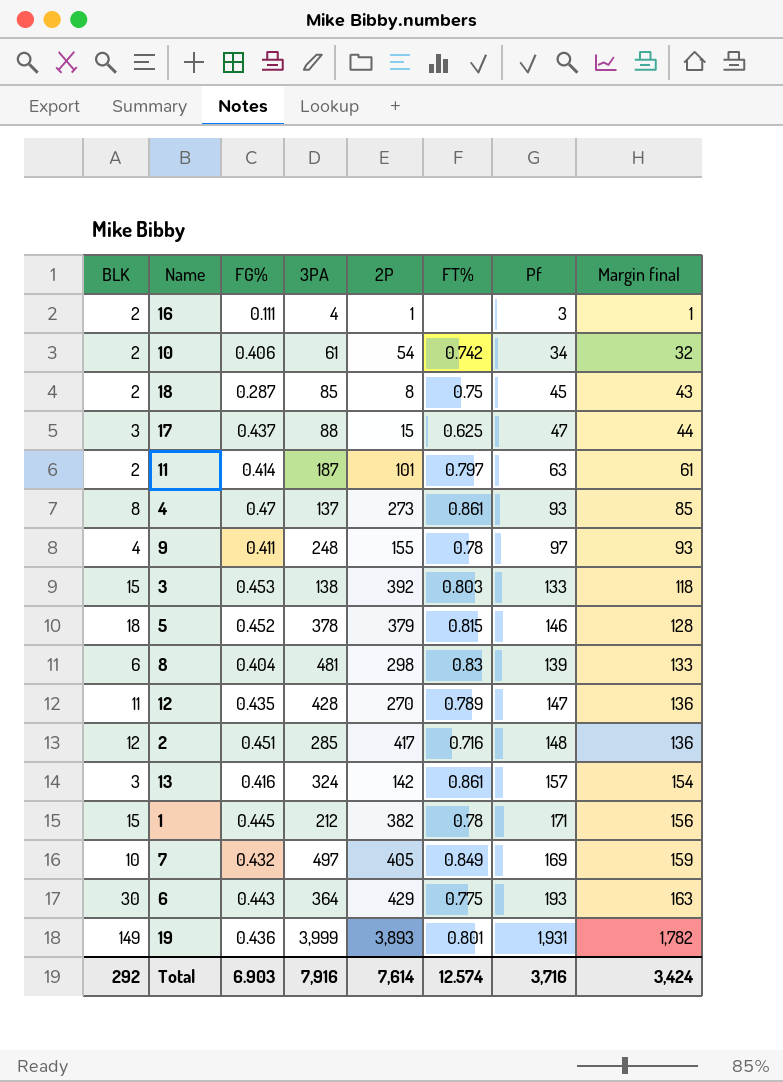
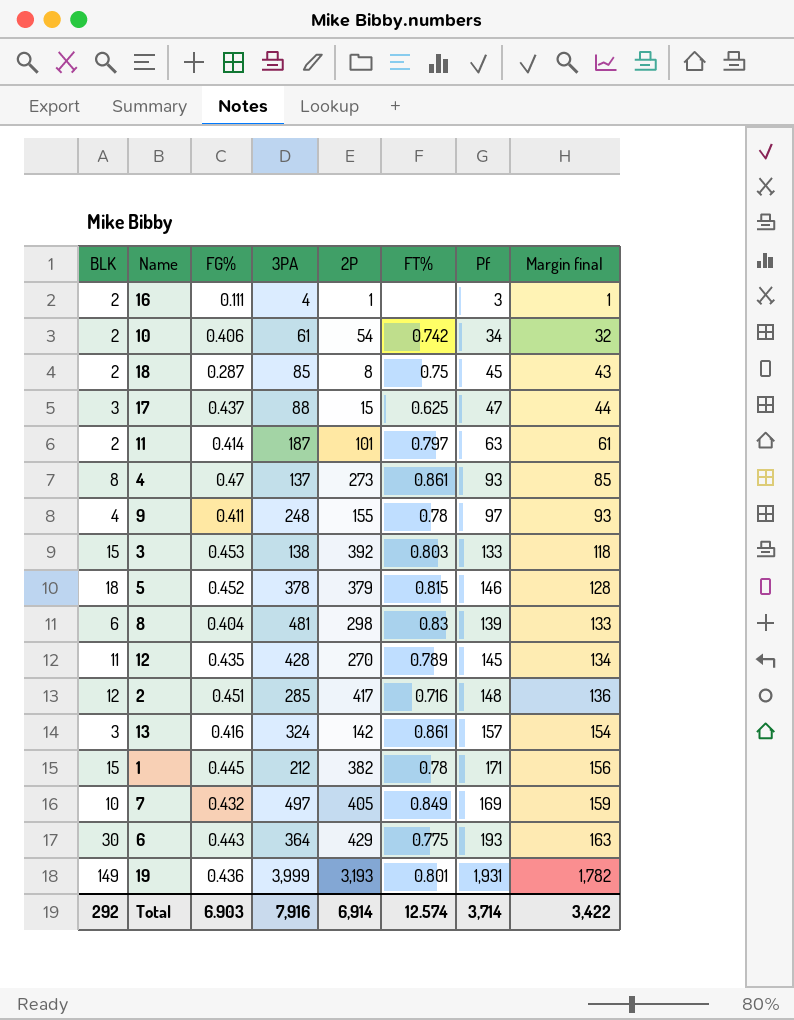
12 | Pf: 147 -> 145
12 | Margin final: 136 -> 134
19 | 2P: 3,893 -> 3,193
Total | 2P: 7,614 -> 6,914
Total | Pf: 3,716 -> 3,714
Total | Margin final: 3,424 -> 3,422

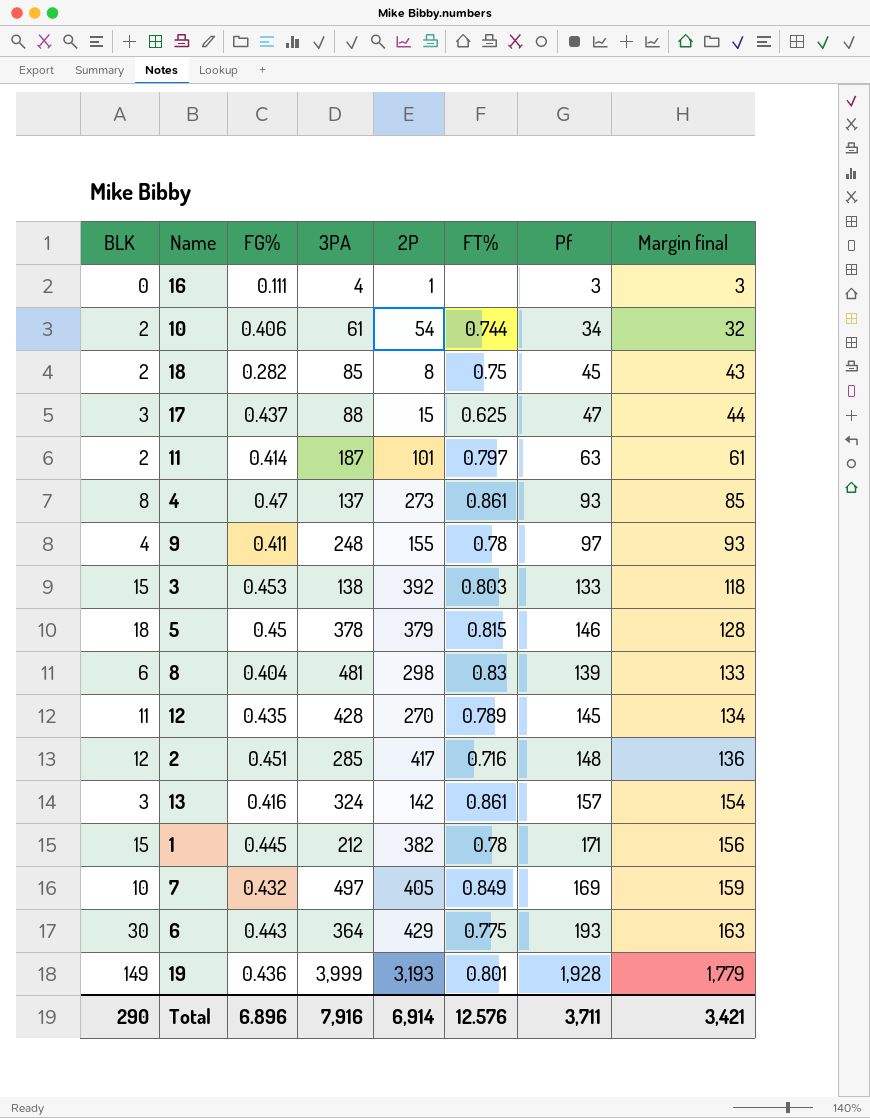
16 | BLK: 2 -> 0
16 | Margin final: 1 -> 3
10 | FT%: 0.742 -> 0.744
18 | FG%: 0.287 -> 0.282
5 | FG%: 0.452 -> 0.45
19 | Pf: 1,931 -> 1,928
19 | Margin final: 1,782 -> 1,779
Total | BLK: 292 -> 290
Total | FG%: 6.903 -> 6.896
Total | FT%: 12.574 -> 12.576
Total | Pf: 3,714 -> 3,711
Total | Margin final: 3,422 -> 3,421

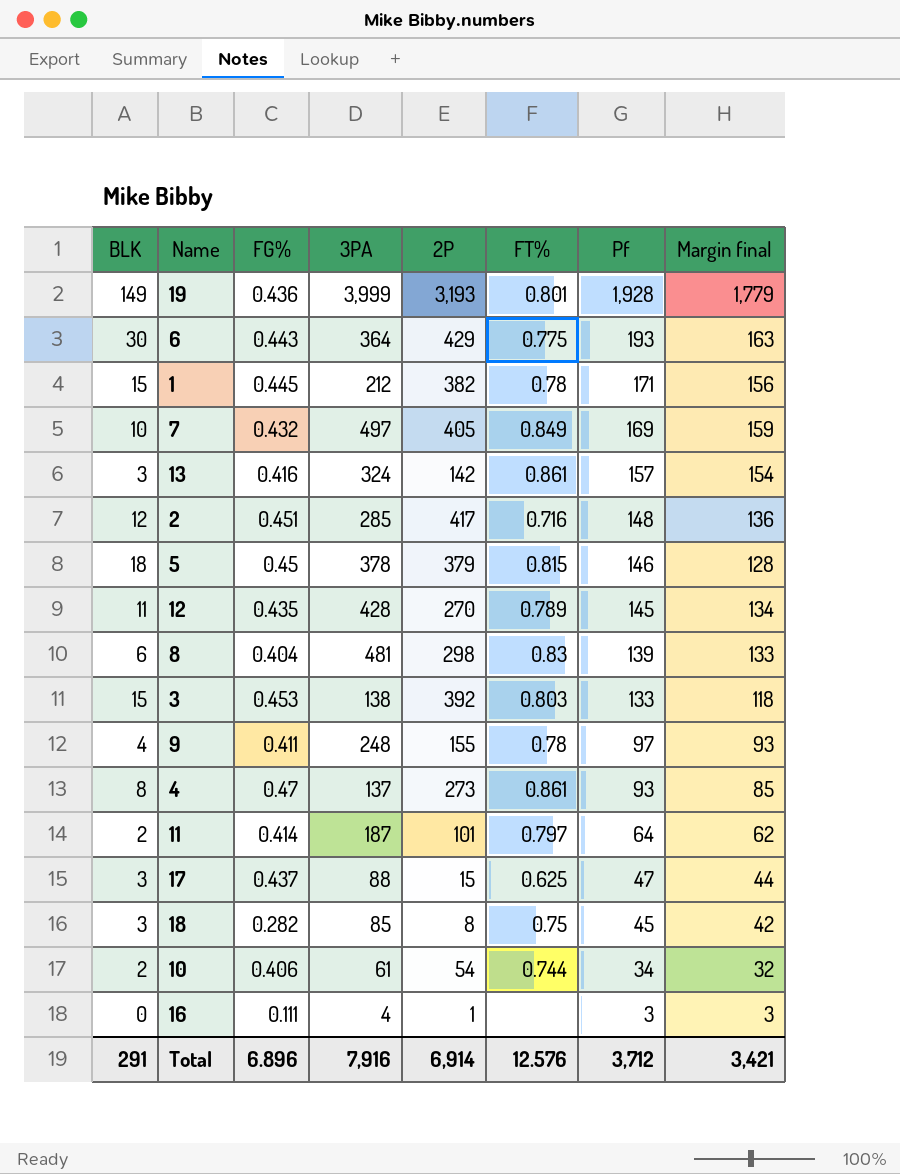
row order: Margin final ascending -> Pf descending
11 | Pf: 63 -> 64
11 | Margin final: 61 -> 62
18 | BLK: 2 -> 3
18 | Margin final: 43 -> 42
Total | BLK: 290 -> 291
Total | Pf: 3,711 -> 3,712

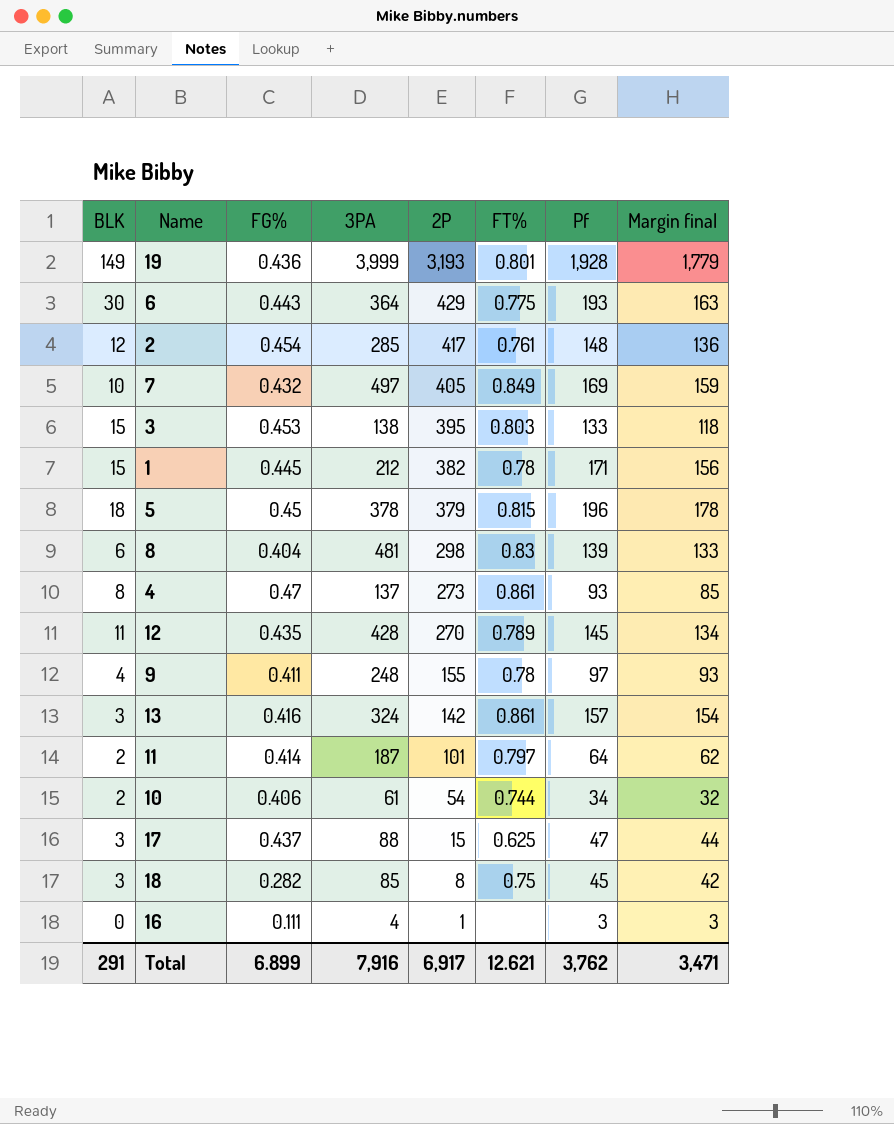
row order: Pf descending -> 2P descending
2 | FG%: 0.451 -> 0.454
2 | FT%: 0.716 -> 0.761
3 | 2P: 392 -> 395
5 | Pf: 146 -> 196
5 | Margin final: 128 -> 178
Total | FG%: 6.896 -> 6.899
Total | 2P: 6,914 -> 6,917
Total | FT%: 12.576 -> 12.621
Total | Pf: 3,712 -> 3,762
Total | Margin final: 3,421 -> 3,471

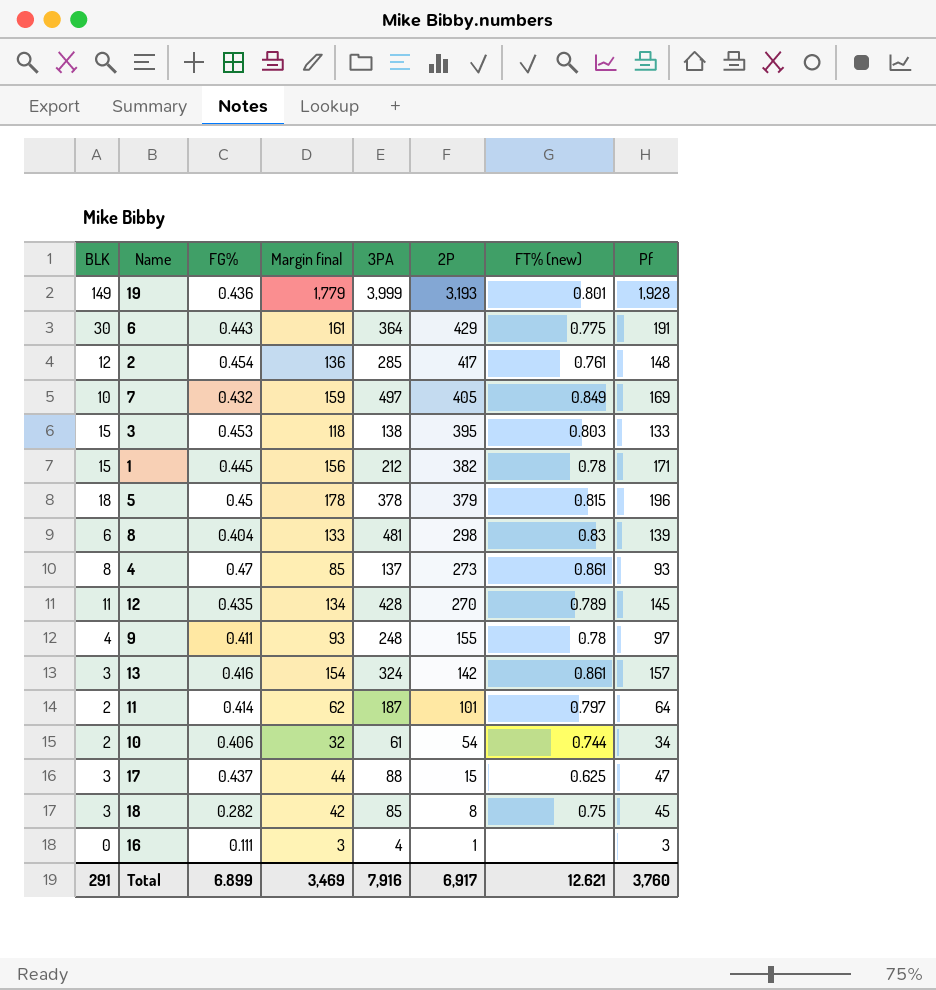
column Margin final | position: 8 -> 4
column name: FT% -> FT% (new)
6 | Margin final: 163 -> 161
6 | Pf: 193 -> 191
Total | Margin final: 3,471 -> 3,469
Total | Pf: 3,762 -> 3,760

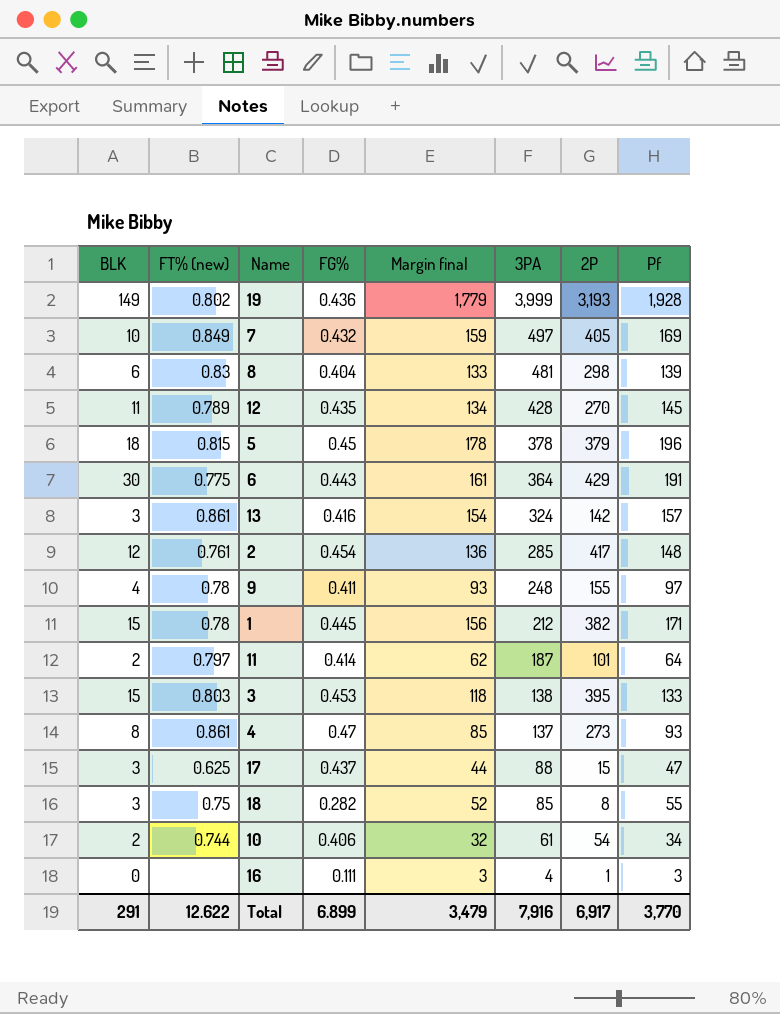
row order: 2P descending -> 3PA descending
column FT% (new) | position: 7 -> 2
19 | FT% (new): 0.801 -> 0.802
18 | Margin final: 42 -> 52
18 | Pf: 45 -> 55
Total | FT% (new): 12.621 -> 12.622
Total | Margin final: 3,469 -> 3,479
Total | Pf: 3,760 -> 3,770

